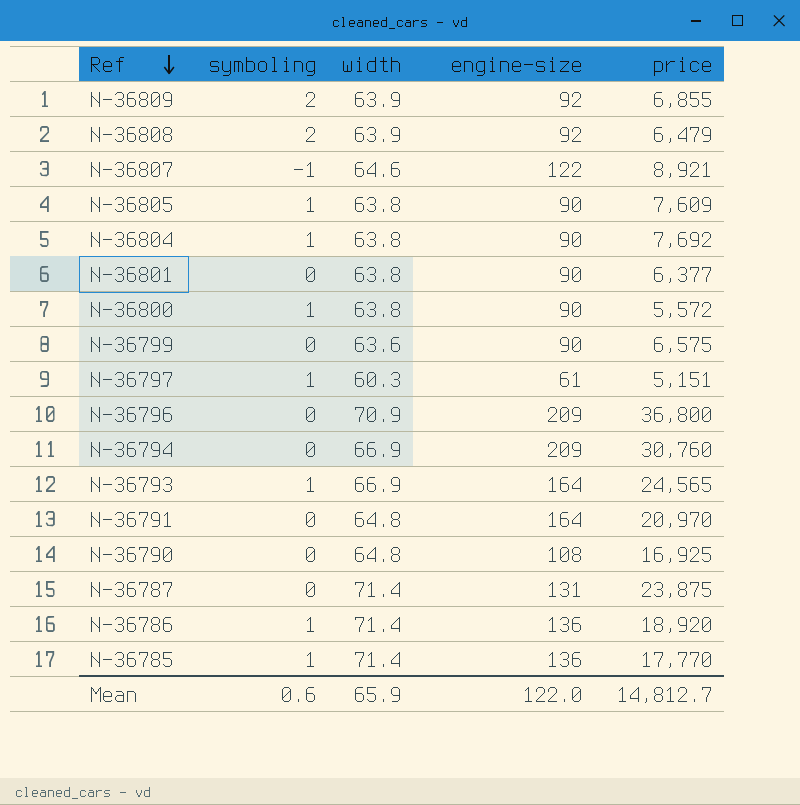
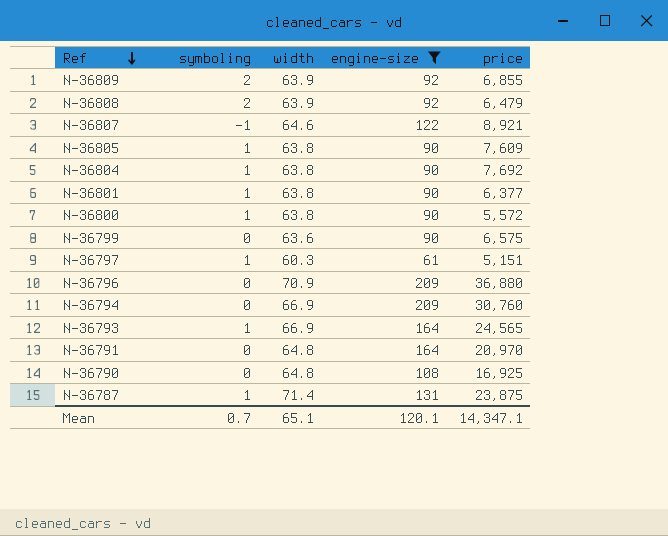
filter: none -> engine-size != 136
N-36801 | symboling: 0 -> 1
N-36796 | price: 36,800 -> 36,880
N-36787 | symboling: 0 -> 1
Mean | symboling: 0.6 -> 0.7
Mean | width: 65.9 -> 65.1
Mean | engine-size: 122.0 -> 120.1
Mean | price: 14,812.7 -> 14,347.1

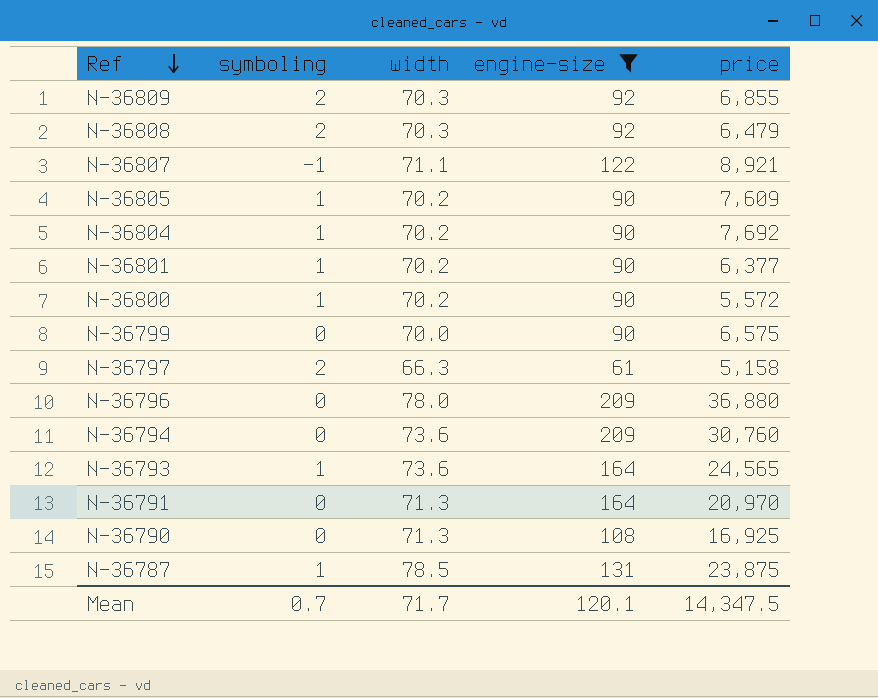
N-36809 | width: 63.9 -> 70.3
N-36808 | width: 63.9 -> 70.3
N-36807 | width: 64.6 -> 71.1
N-36805 | width: 63.8 -> 70.2
N-36804 | width: 63.8 -> 70.2
N-36801 | width: 63.8 -> 70.2
N-36800 | width: 63.8 -> 70.2
N-36799 | width: 63.6 -> 70.0
N-36797 | symboling: 1 -> 2
N-36797 | width: 60.3 -> 66.3
N-36797 | price: 5,151 -> 5,158
N-36796 | width: 70.9 -> 78.0
N-36794 | width: 66.9 -> 73.6
N-36793 | width: 66.9 -> 73.6
N-36791 | width: 64.8 -> 71.3
N-36790 | width: 64.8 -> 71.3
N-36787 | width: 71.4 -> 78.5
Mean | width: 65.1 -> 71.7
Mean | price: 14,347.1 -> 14,347.5

